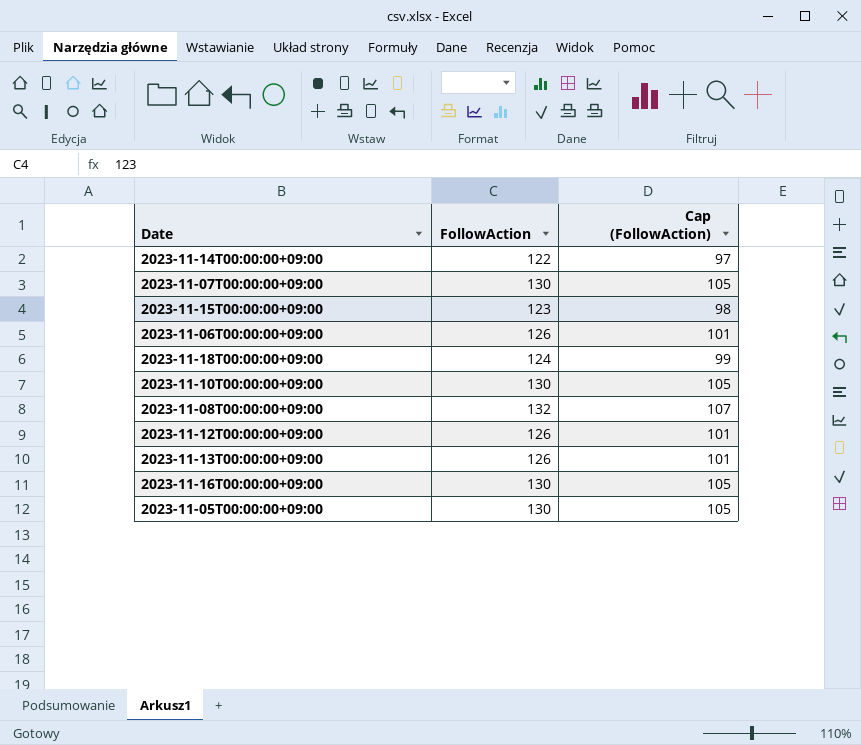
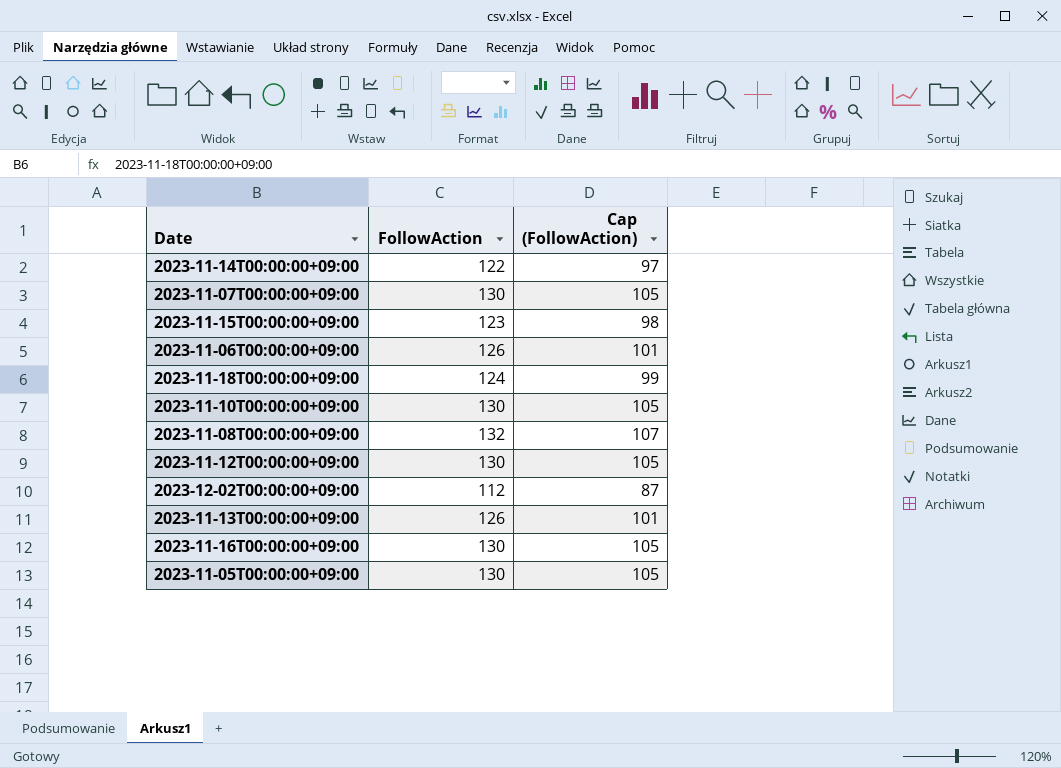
2023-11-12T00:00:00+09:00 | FollowAction: 126 -> 130
2023-11-12T00:00:00+09:00 | Cap (FollowAction): 101 -> 105
row 2023-12-02T00:00:00+09:00: none -> 112 | 87

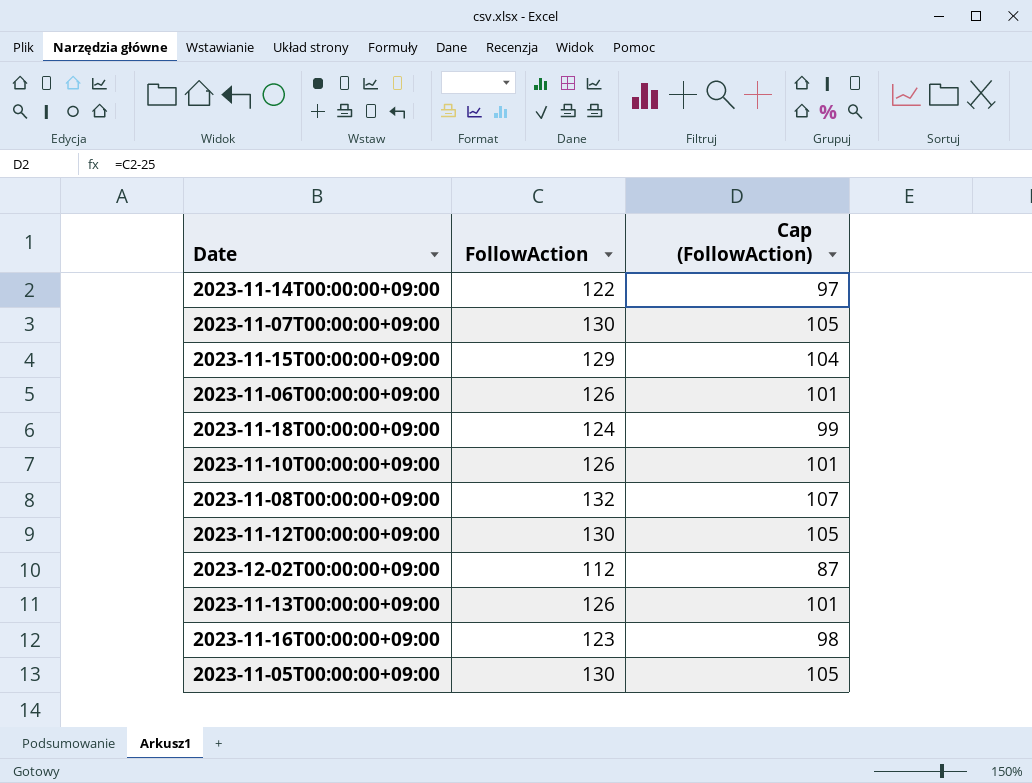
2023-11-15T00:00:00+09:00 | FollowAction: 123 -> 129
2023-11-15T00:00:00+09:00 | Cap (FollowAction): 98 -> 104
2023-11-10T00:00:00+09:00 | FollowAction: 130 -> 126
2023-11-10T00:00:00+09:00 | Cap (FollowAction): 105 -> 101
2023-11-16T00:00:00+09:00 | FollowAction: 130 -> 123
2023-11-16T00:00:00+09:00 | Cap (FollowAction): 105 -> 98

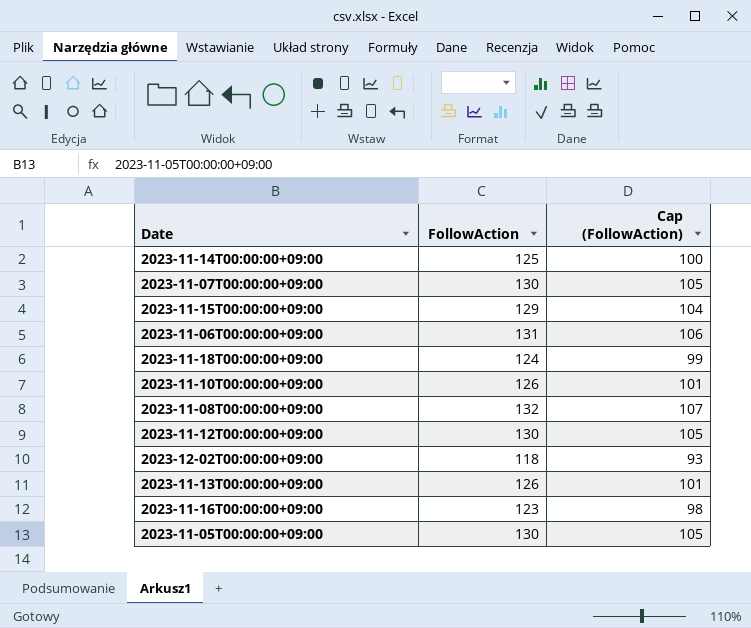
2023-11-14T00:00:00+09:00 | FollowAction: 122 -> 125
2023-11-14T00:00:00+09:00 | Cap (FollowAction): 97 -> 100
2023-11-06T00:00:00+09:00 | FollowAction: 126 -> 131
2023-11-06T00:00:00+09:00 | Cap (FollowAction): 101 -> 106
2023-12-02T00:00:00+09:00 | FollowAction: 112 -> 118
2023-12-02T00:00:00+09:00 | Cap (FollowAction): 87 -> 93

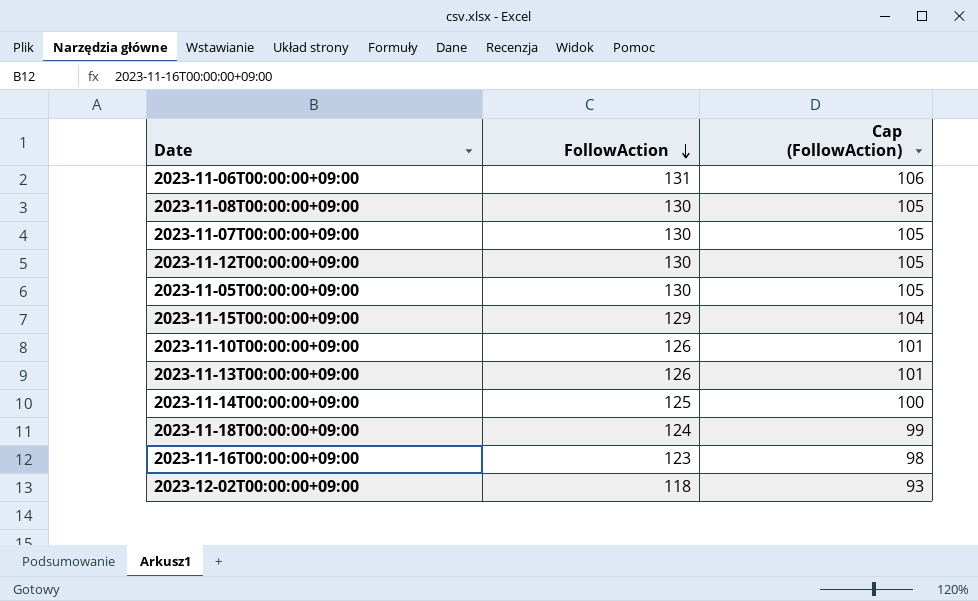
row order: none -> FollowAction descending
2023-11-08T00:00:00+09:00 | FollowAction: 132 -> 130
2023-11-08T00:00:00+09:00 | Cap (FollowAction): 107 -> 105

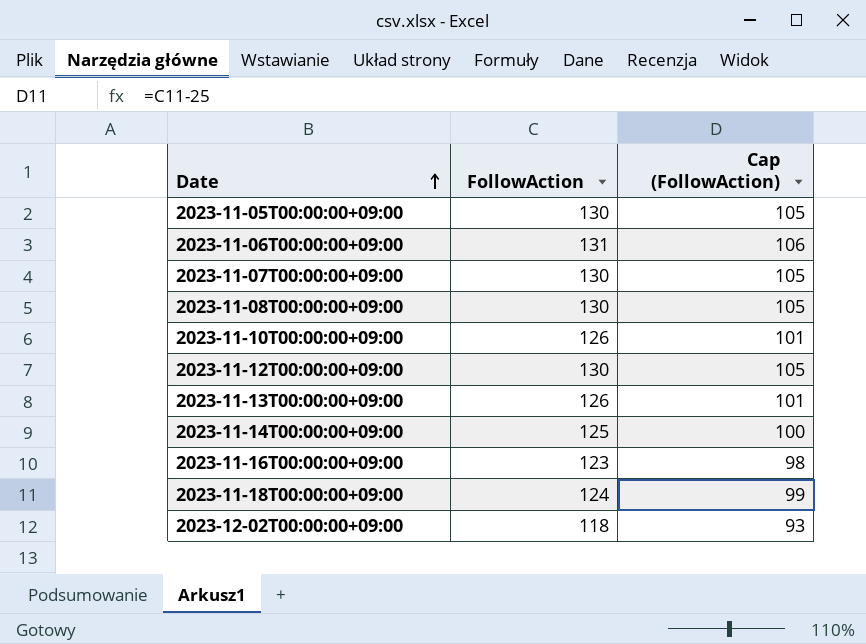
row order: FollowAction descending -> Date ascending
row 2023-11-15T00:00:00+09:00: 129 | 104 -> none

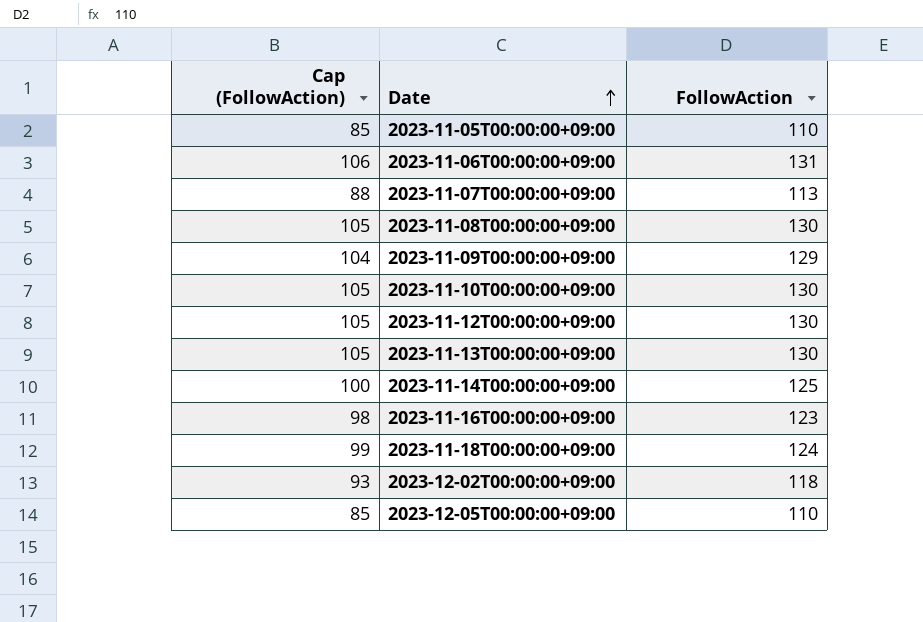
column Cap (FollowAction) | position: 3 -> 1
2023-11-05T00:00:00+09:00 | Cap (FollowAction): 105 -> 85
2023-11-05T00:00:00+09:00 | FollowAction: 130 -> 110
2023-11-07T00:00:00+09:00 | Cap (FollowAction): 105 -> 88
2023-11-07T00:00:00+09:00 | FollowAction: 130 -> 113
row 2023-11-09T00:00:00+09:00: none -> 104 | 129
2023-11-10T00:00:00+09:00 | Cap (FollowAction): 101 -> 105
2023-11-10T00:00:00+09:00 | FollowAction: 126 -> 130
2023-11-13T00:00:00+09:00 | Cap (FollowAction): 101 -> 105
2023-11-13T00:00:00+09:00 | FollowAction: 126 -> 130
row 2023-12-05T00:00:00+09:00: none -> 85 | 110

